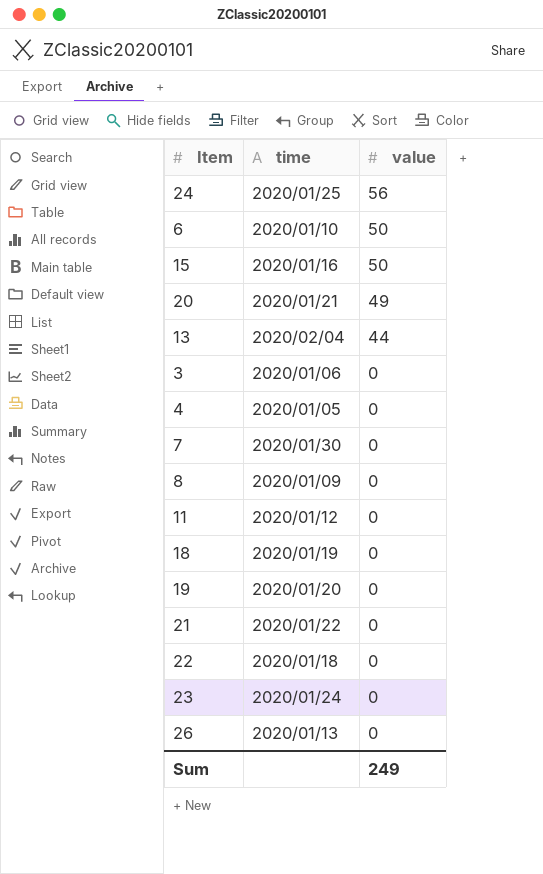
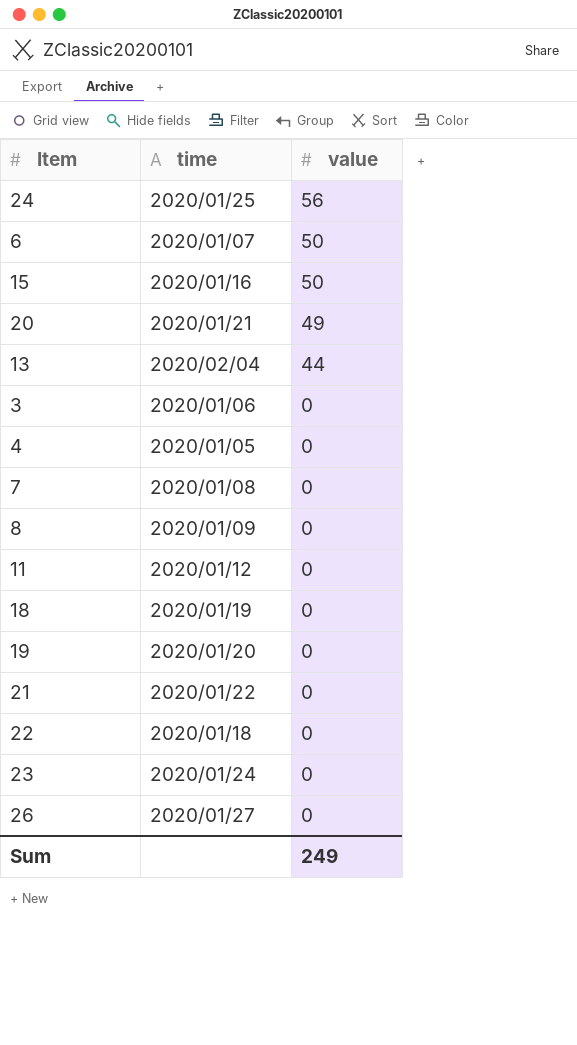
6 | time: 2020/01/10 -> 2020/01/07
7 | time: 2020/01/30 -> 2020/01/08
26 | time: 2020/01/13 -> 2020/01/27

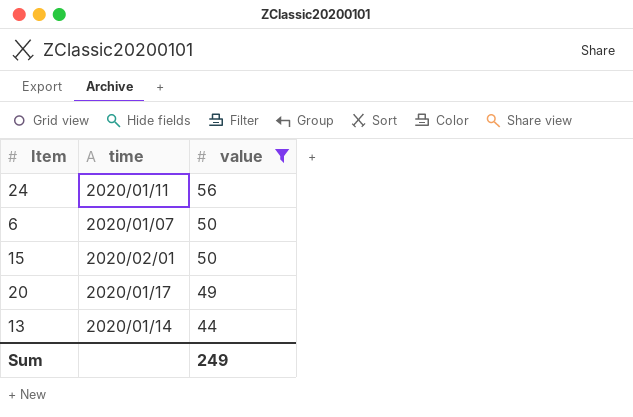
filter: none -> value != 0
24 | time: 2020/01/25 -> 2020/01/11
15 | time: 2020/01/16 -> 2020/02/01
20 | time: 2020/01/21 -> 2020/01/17
13 | time: 2020/02/04 -> 2020/01/14

